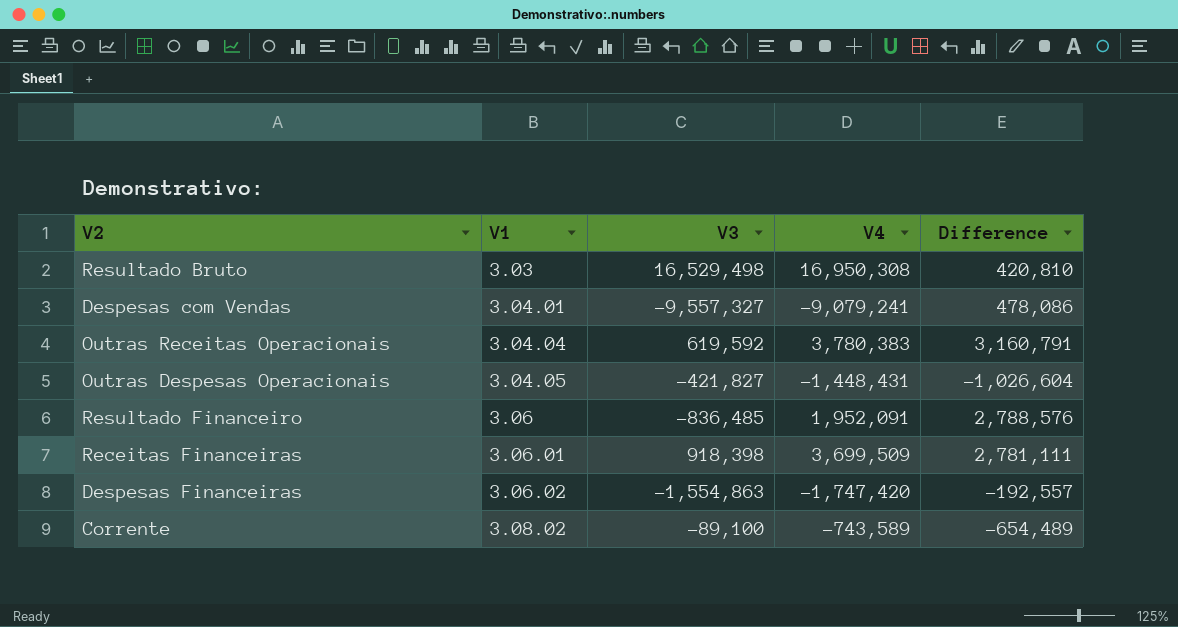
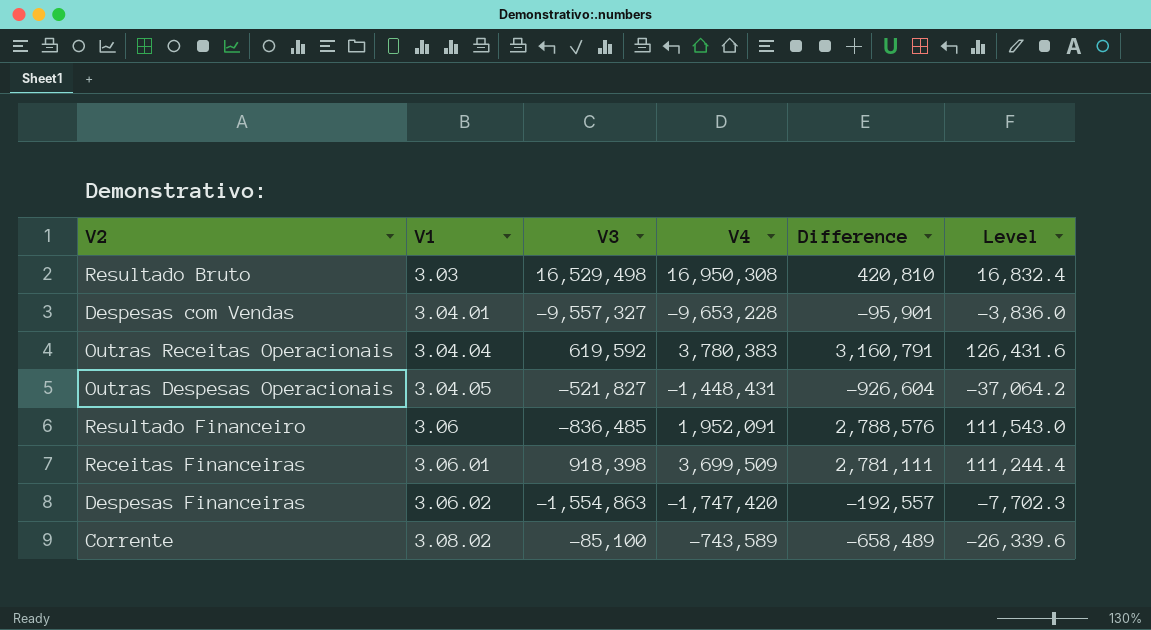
column Level | formula: none -> [Difference] * 0.04
Despesas com Vendas | V4: -9,079,241 -> -9,653,228
Despesas com Vendas | Difference: 478,086 -> -95,901
Outras Despesas Operacionais | V3: -421,827 -> -521,827
Outras Despesas Operacionais | Difference: -1,026,604 -> -926,604
Corrente | V3: -89,100 -> -85,100
Corrente | Difference: -654,489 -> -658,489

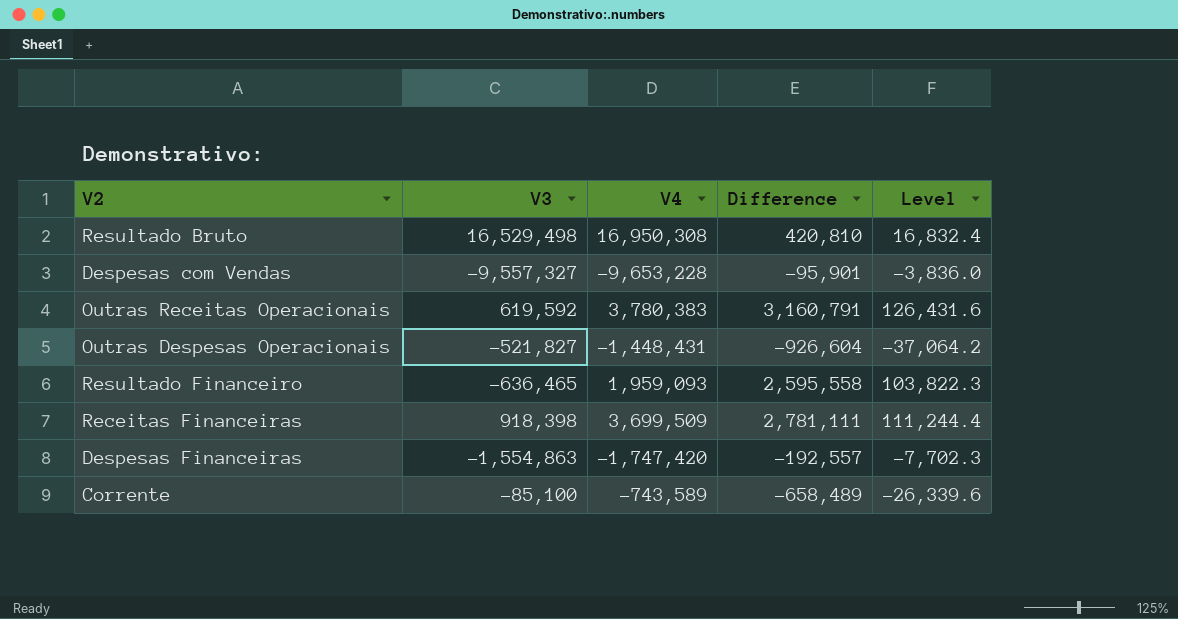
column V1 | position: 2 -> none
Resultado Financeiro | V3: -836,485 -> -636,465
Resultado Financeiro | V4: 1,952,091 -> 1,959,093
Resultado Financeiro | Difference: 2,788,576 -> 2,595,558
Resultado Financeiro | Level: 111,543.0 -> 103,822.3

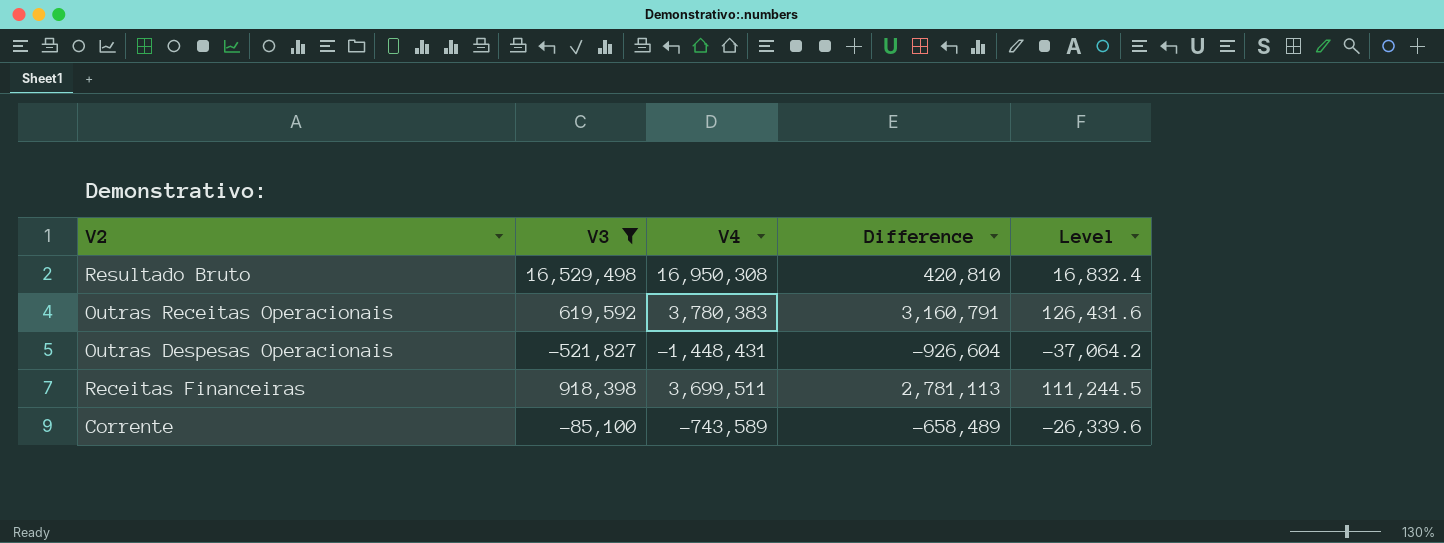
filter: none -> V3 >= -521,827
Receitas Financeiras | V4: 3,699,509 -> 3,699,511
Receitas Financeiras | Difference: 2,781,111 -> 2,781,113
Receitas Financeiras | Level: 111,244.4 -> 111,244.5

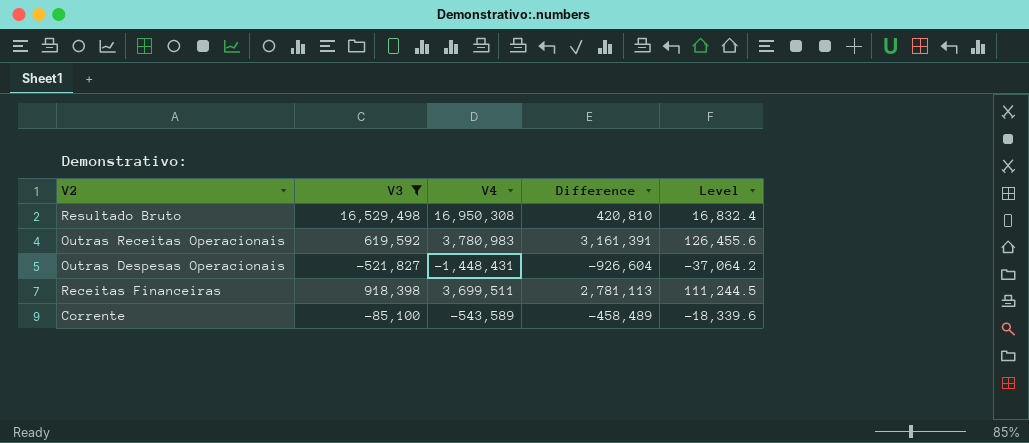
Outras Receitas Operacionais | V4: 3,780,383 -> 3,780,983
Outras Receitas Operacionais | Difference: 3,160,791 -> 3,161,391
Outras Receitas Operacionais | Level: 126,431.6 -> 126,455.6
Corrente | V4: -743,589 -> -543,589
Corrente | Difference: -658,489 -> -458,489
Corrente | Level: -26,339.6 -> -18,339.6

